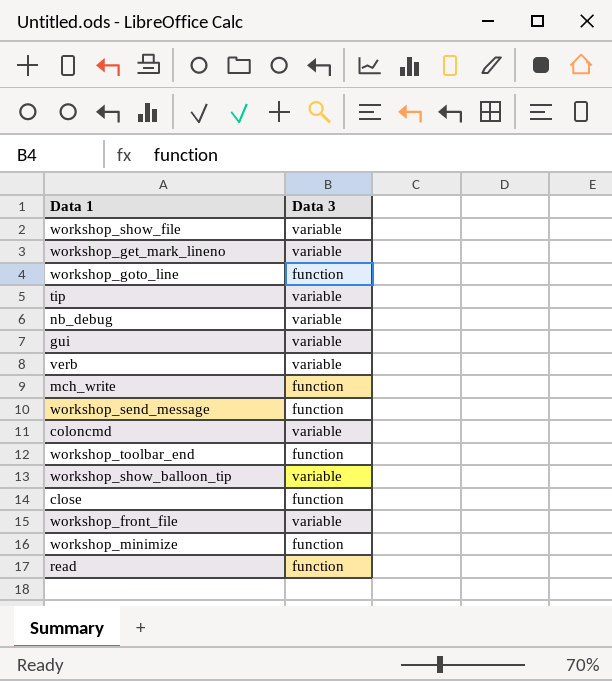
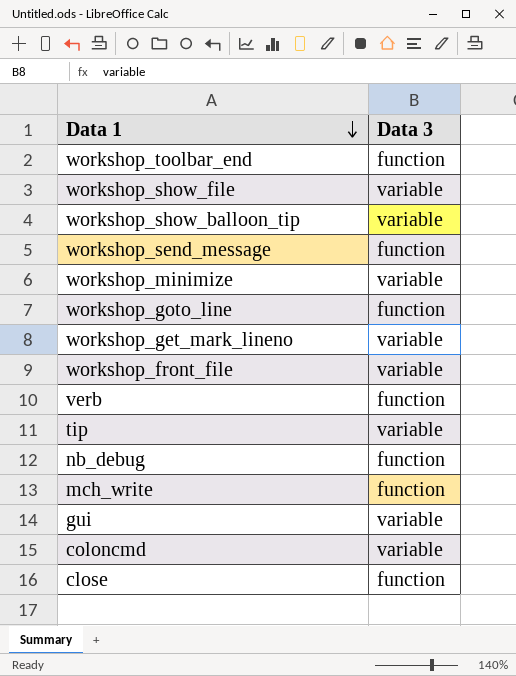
row order: none -> Data 1 descending
row read: function -> none
workshop_minimize | Data 3: function -> variable
verb | Data 3: variable -> function
nb_debug | Data 3: variable -> function

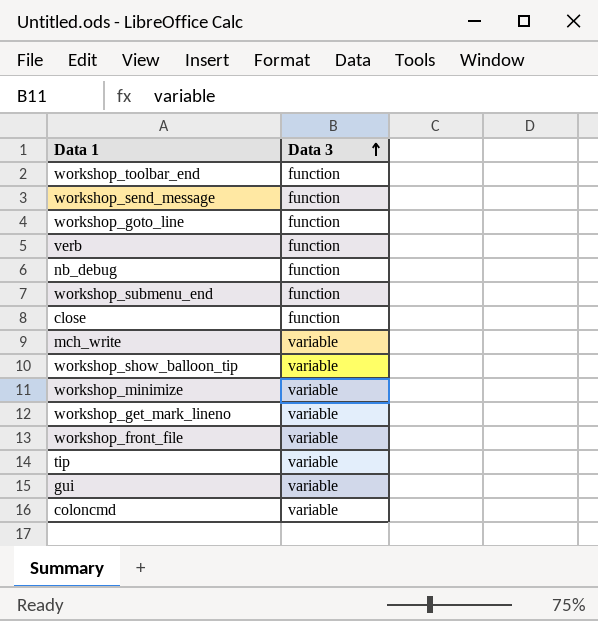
row order: Data 1 descending -> Data 3 ascending
row workshop_show_file: variable -> none
row workshop_submenu_end: none -> function
mch_write | Data 3: function -> variable

